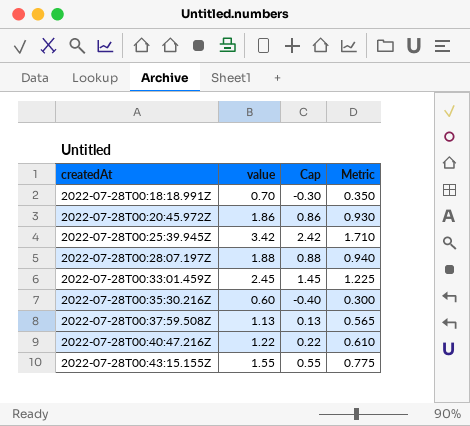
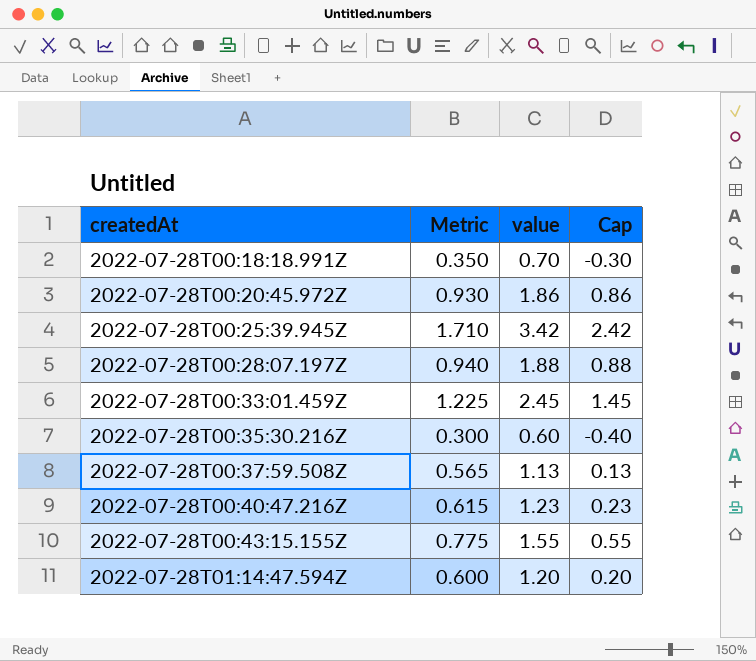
column Metric | position: 4 -> 2
2022-07-28T00:40:47.216Z | Metric: 0.610 -> 0.615
2022-07-28T00:40:47.216Z | value: 1.22 -> 1.23
2022-07-28T00:40:47.216Z | Cap: 0.22 -> 0.23
row 2022-07-28T01:14:47.594Z: none -> 0.600 | 1.20 | 0.20

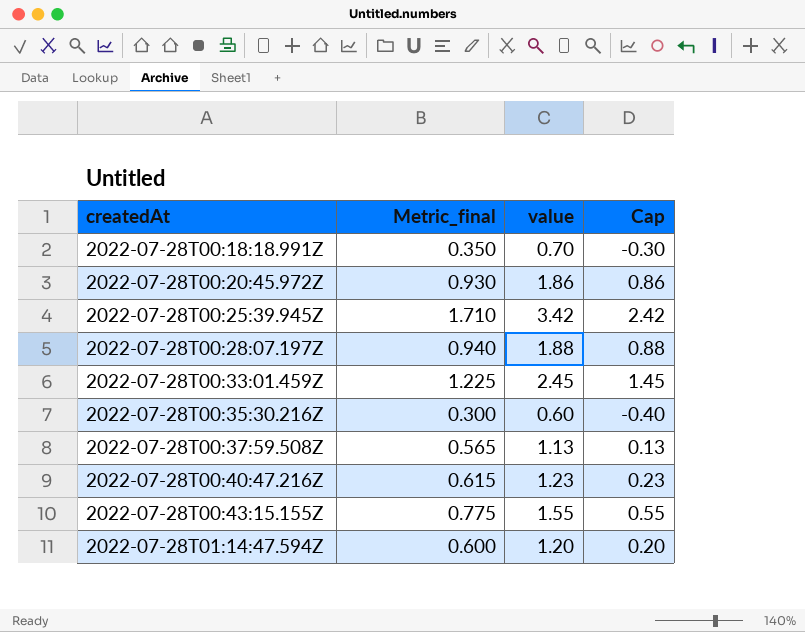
column name: Metric -> Metric_final

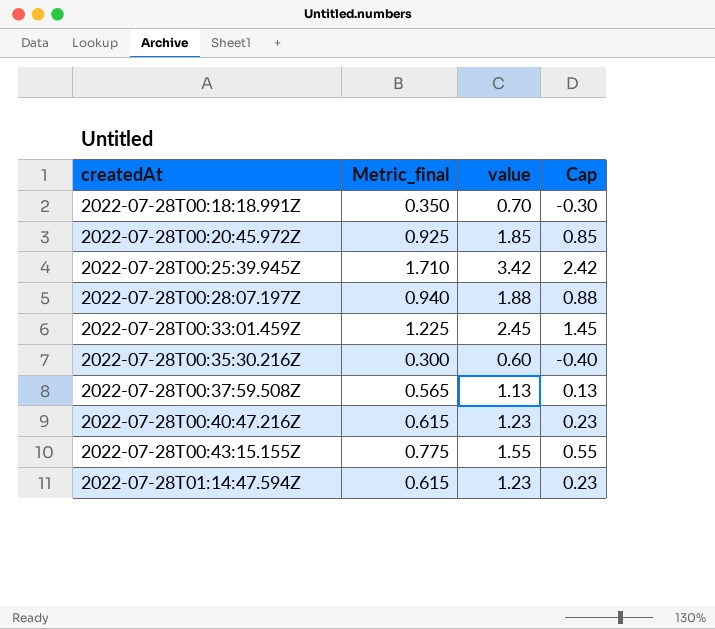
2022-07-28T00:20:45.972Z | Metric_final: 0.930 -> 0.925
2022-07-28T00:20:45.972Z | value: 1.86 -> 1.85
2022-07-28T00:20:45.972Z | Cap: 0.86 -> 0.85
2022-07-28T01:14:47.594Z | Metric_final: 0.600 -> 0.615
2022-07-28T01:14:47.594Z | value: 1.20 -> 1.23
2022-07-28T01:14:47.594Z | Cap: 0.20 -> 0.23

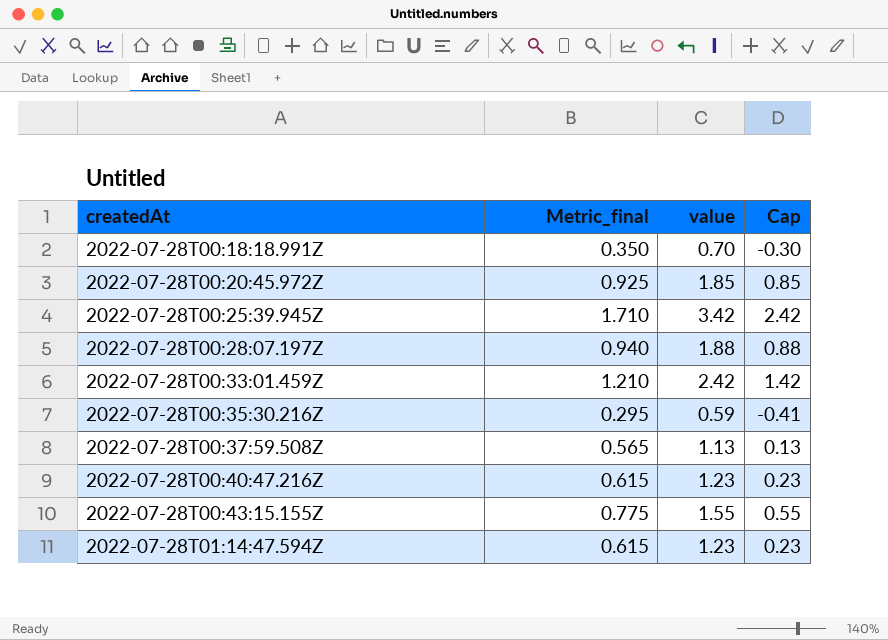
2022-07-28T00:33:01.459Z | Metric_final: 1.225 -> 1.210
2022-07-28T00:33:01.459Z | value: 2.45 -> 2.42
2022-07-28T00:33:01.459Z | Cap: 1.45 -> 1.42
2022-07-28T00:35:30.216Z | Metric_final: 0.300 -> 0.295
2022-07-28T00:35:30.216Z | value: 0.60 -> 0.59
2022-07-28T00:35:30.216Z | Cap: -0.40 -> -0.41

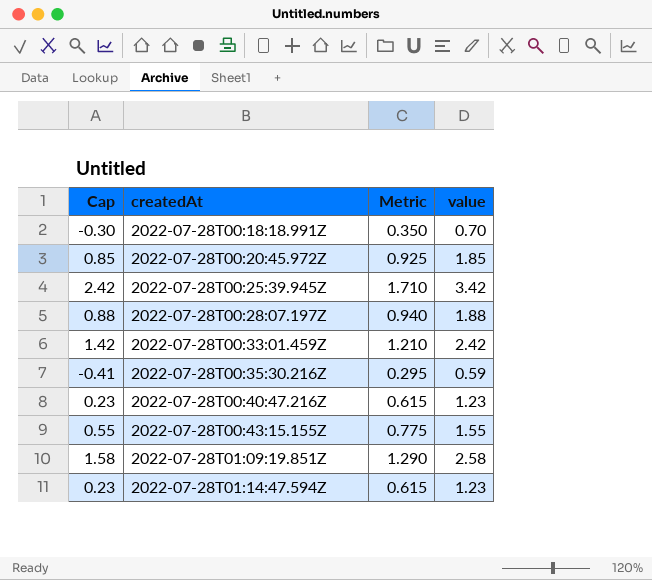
column Cap | position: 4 -> 1
column name: Metric_final -> Metric
row 2022-07-28T00:37:59.508Z: 0.565 | 1.13 | 0.13 -> none
row 2022-07-28T01:09:19.851Z: none -> 1.58 | 1.290 | 2.58

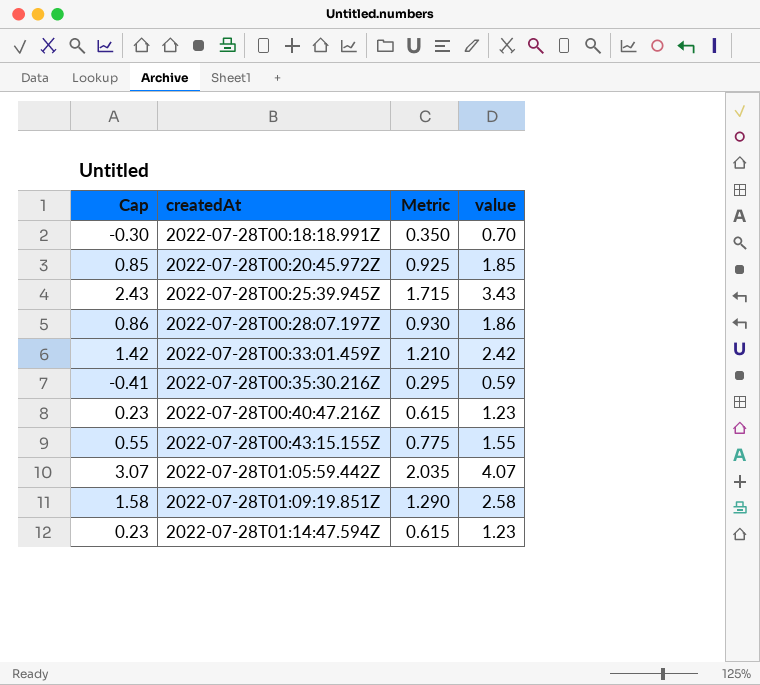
2022-07-28T00:25:39.945Z | Cap: 2.42 -> 2.43
2022-07-28T00:25:39.945Z | Metric: 1.710 -> 1.715
2022-07-28T00:25:39.945Z | value: 3.42 -> 3.43
2022-07-28T00:28:07.197Z | Cap: 0.88 -> 0.86
2022-07-28T00:28:07.197Z | Metric: 0.940 -> 0.930
2022-07-28T00:28:07.197Z | value: 1.88 -> 1.86
row 2022-07-28T01:05:59.442Z: none -> 3.07 | 2.035 | 4.07

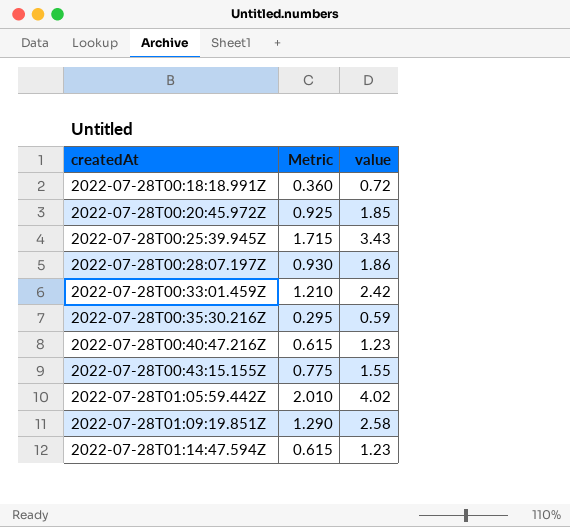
column Cap | formula: [value] - 1 -> none
2022-07-28T00:18:18.991Z | Metric: 0.350 -> 0.360
2022-07-28T00:18:18.991Z | value: 0.70 -> 0.72
2022-07-28T01:05:59.442Z | Metric: 2.035 -> 2.010
2022-07-28T01:05:59.442Z | value: 4.07 -> 4.02

